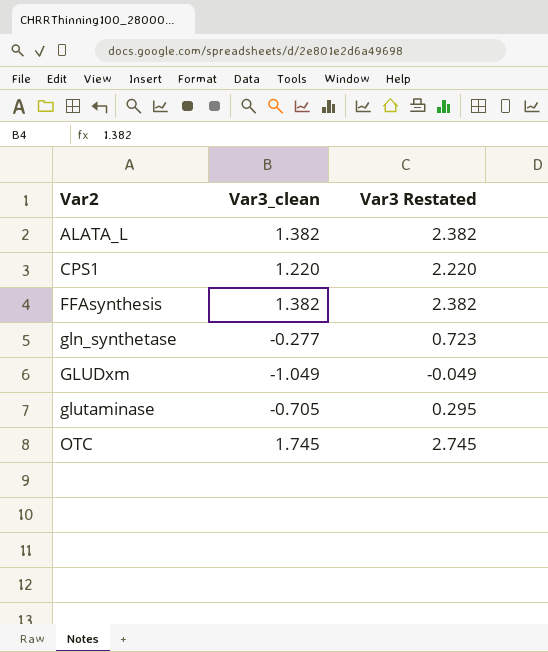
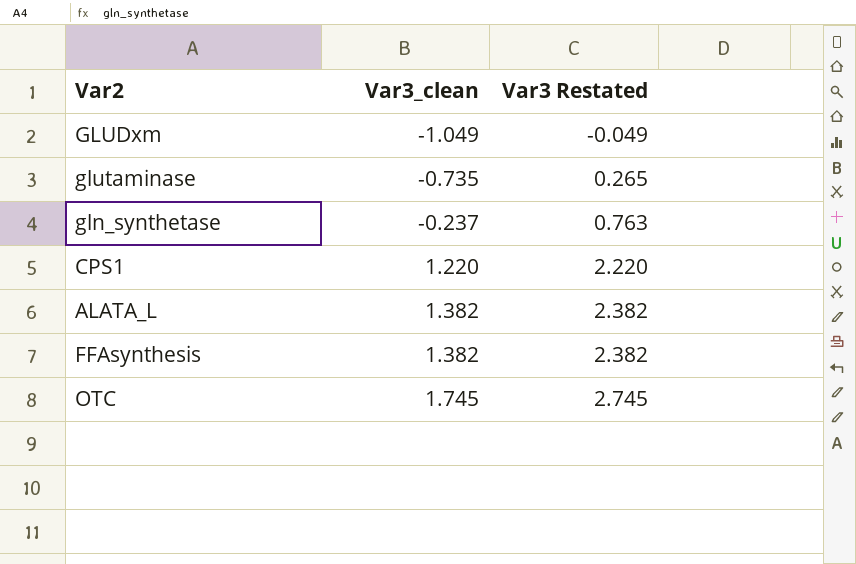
row order: Var2 ascending -> Var3_clean ascending
glutaminase | Var3_clean: -0.705 -> -0.735
glutaminase | Var3 Restated: 0.295 -> 0.265
gln_synthetase | Var3_clean: -0.277 -> -0.237
gln_synthetase | Var3 Restated: 0.723 -> 0.763

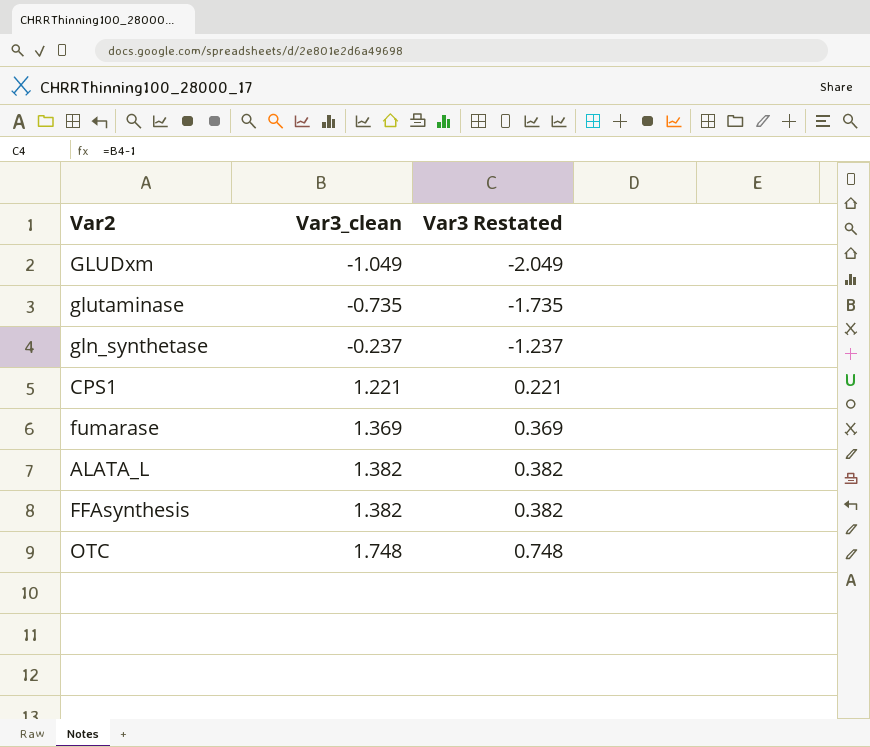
column Var3 Restated | formula: [Var3_clean] + 1 -> [Var3_clean] - 1
CPS1 | Var3_clean: 1.220 -> 1.221
row fumarase: none -> 1.369 | 0.369
OTC | Var3_clean: 1.745 -> 1.748

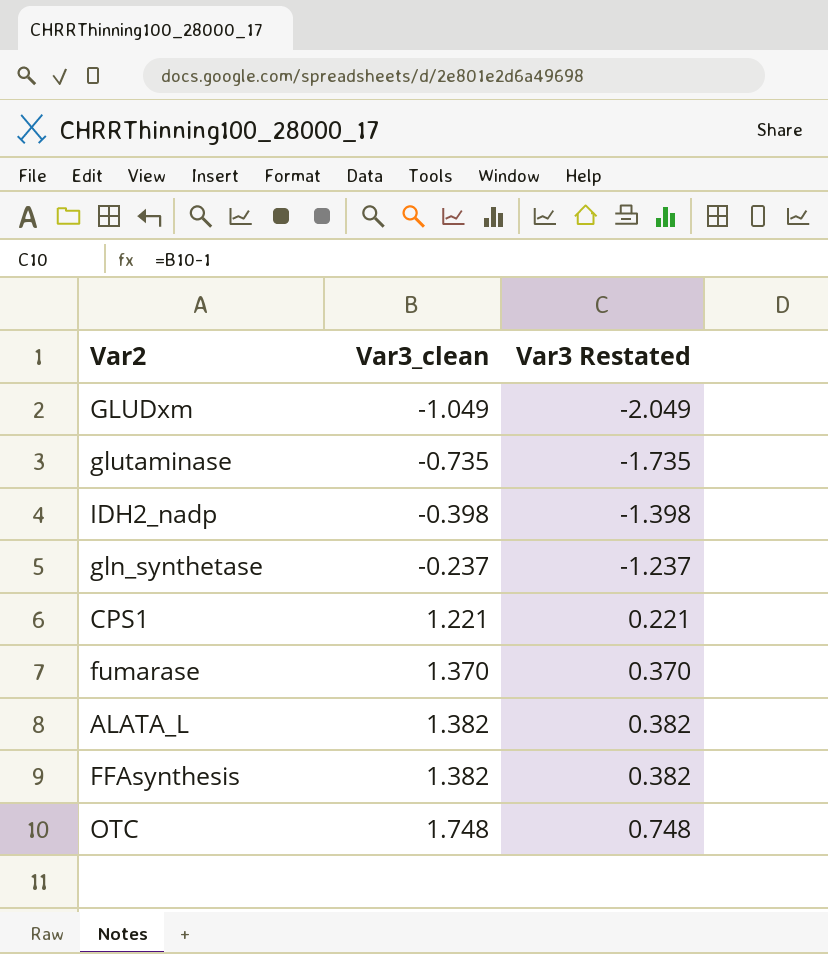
row IDH2_nadp: none -> -0.398 | -1.398
fumarase | Var3_clean: 1.369 -> 1.370
fumarase | Var3 Restated: 0.369 -> 0.370

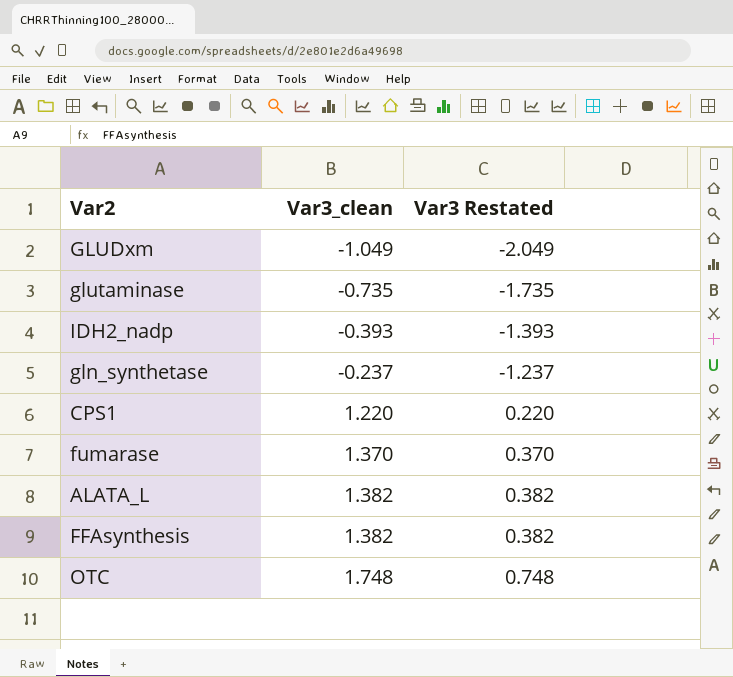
IDH2_nadp | Var3_clean: -0.398 -> -0.393
IDH2_nadp | Var3 Restated: -1.398 -> -1.393
CPS1 | Var3_clean: 1.221 -> 1.220
CPS1 | Var3 Restated: 0.221 -> 0.220

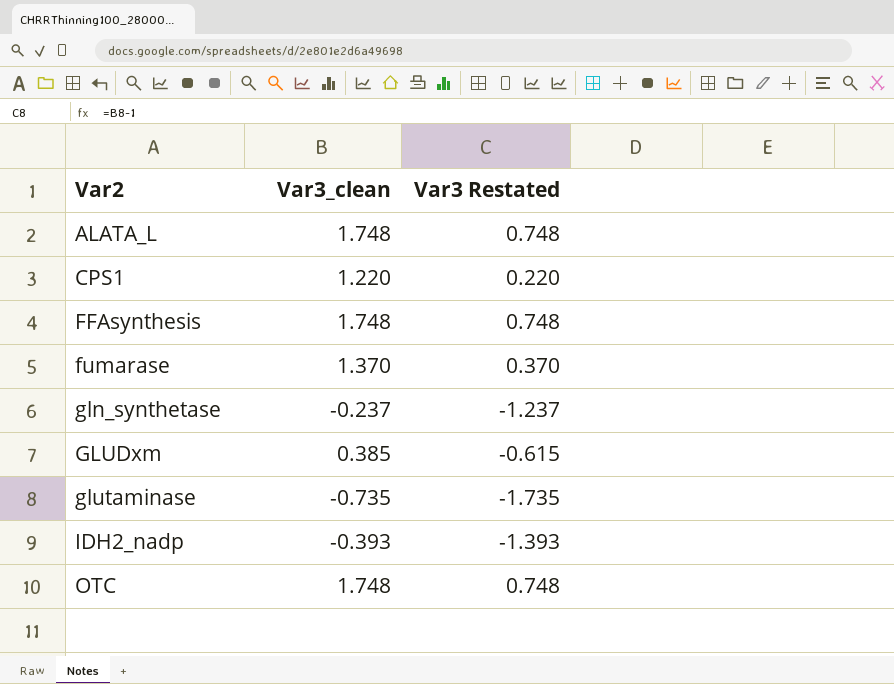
row order: Var3_clean ascending -> Var2 ascending
ALATA_L | Var3_clean: 1.382 -> 1.748
ALATA_L | Var3 Restated: 0.382 -> 0.748
FFAsynthesis | Var3_clean: 1.382 -> 1.748
FFAsynthesis | Var3 Restated: 0.382 -> 0.748
GLUDxm | Var3_clean: -1.049 -> 0.385
GLUDxm | Var3 Restated: -2.049 -> -0.615

